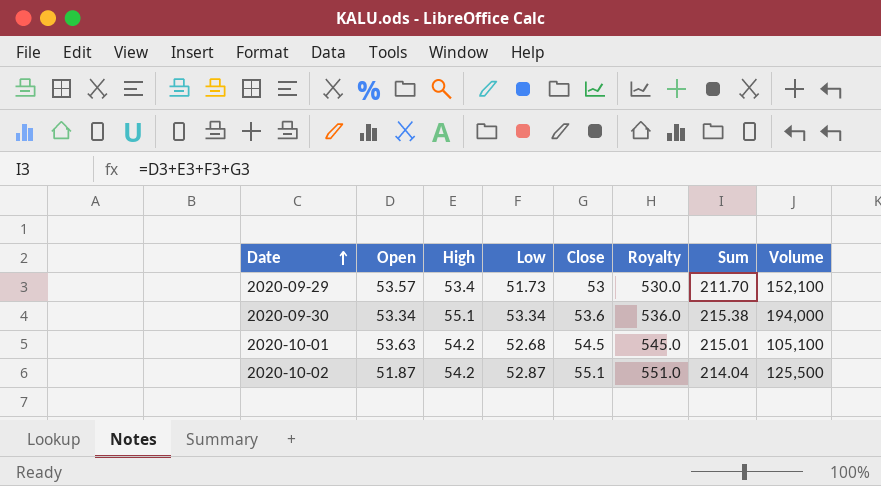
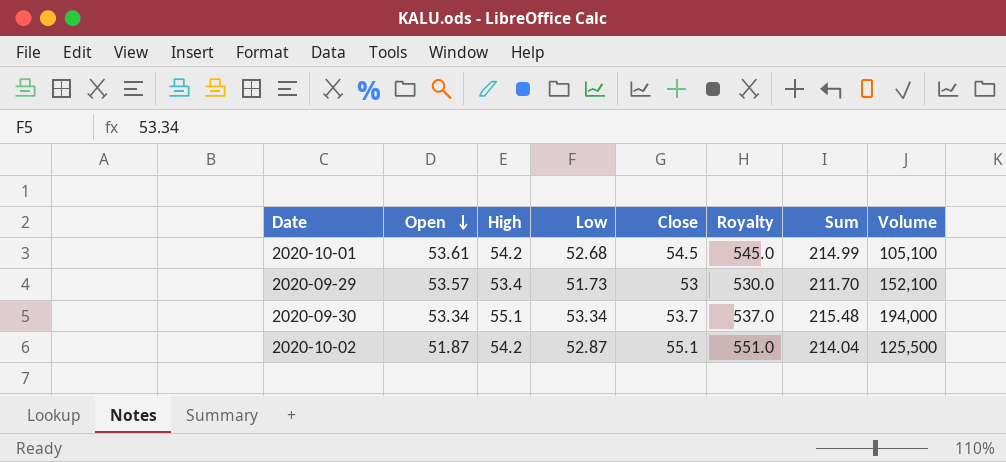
row order: Date ascending -> Open descending
2020-10-01 | Open: 53.63 -> 53.61
2020-10-01 | Sum: 215.01 -> 214.99
2020-09-30 | Close: 53.6 -> 53.7
2020-09-30 | Royalty: 536.0 -> 537.0
2020-09-30 | Sum: 215.38 -> 215.48

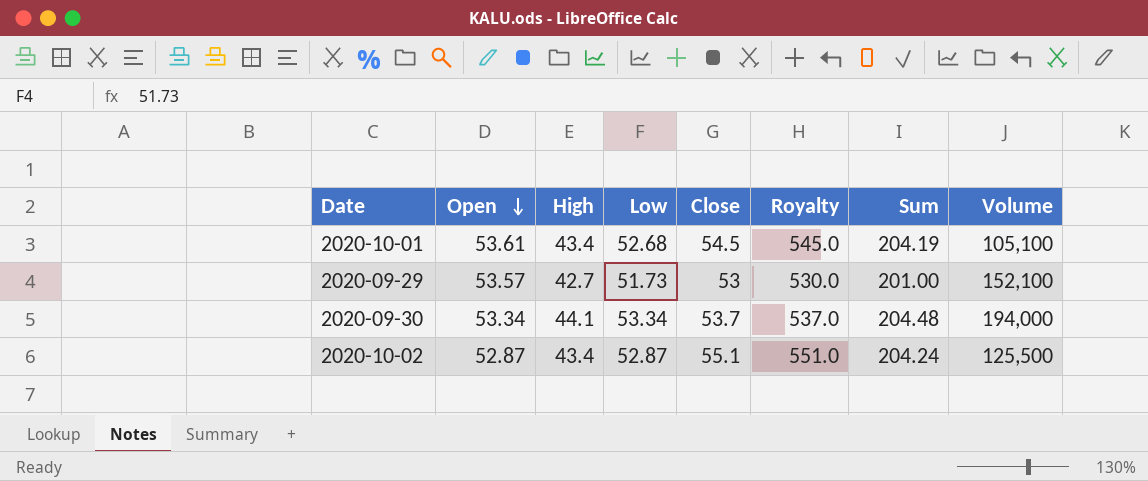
2020-10-01 | High: 54.2 -> 43.4
2020-10-01 | Sum: 214.99 -> 204.19
2020-09-29 | High: 53.4 -> 42.7
2020-09-29 | Sum: 211.70 -> 201.00
2020-09-30 | High: 55.1 -> 44.1
2020-09-30 | Sum: 215.48 -> 204.48
2020-10-02 | Open: 51.87 -> 52.87
2020-10-02 | High: 54.2 -> 43.4
2020-10-02 | Sum: 214.04 -> 204.24

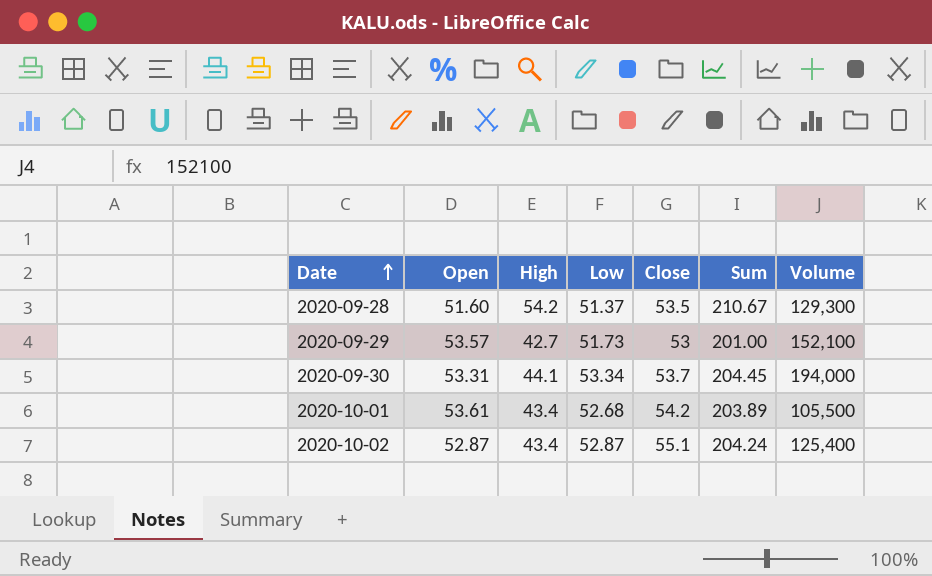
row order: Open descending -> Date ascending
column Royalty | formula: [Close] * 10 -> none
row 2020-09-28: none -> 51.60 | 54.2 | 51.37 | 53.5 | 210.67 | 129,300
2020-09-30 | Open: 53.34 -> 53.31
2020-09-30 | Sum: 204.48 -> 204.45
2020-10-01 | Close: 54.5 -> 54.2
2020-10-01 | Sum: 204.19 -> 203.89
2020-10-01 | Volume: 105,100 -> 105,500
2020-10-02 | Volume: 125,500 -> 125,400

